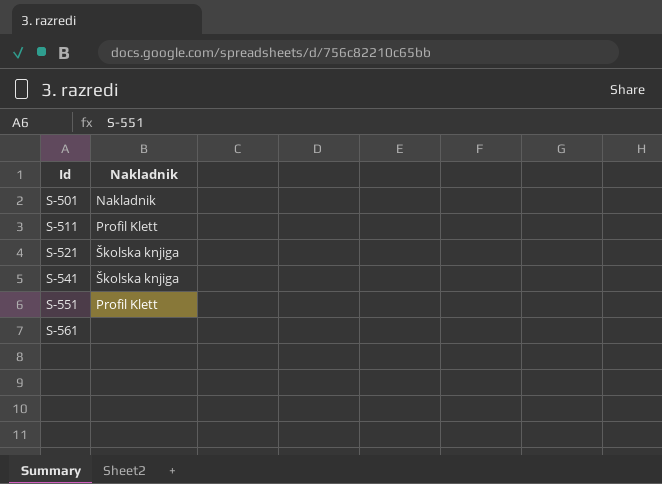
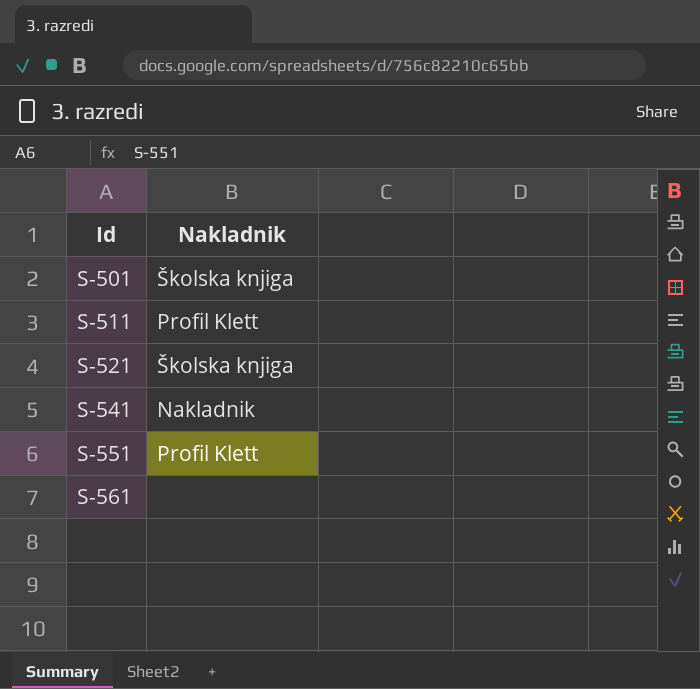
S-501 | Nakladnik: Nakladnik -> Školska knjiga
S-541 | Nakladnik: Školska knjiga -> Nakladnik

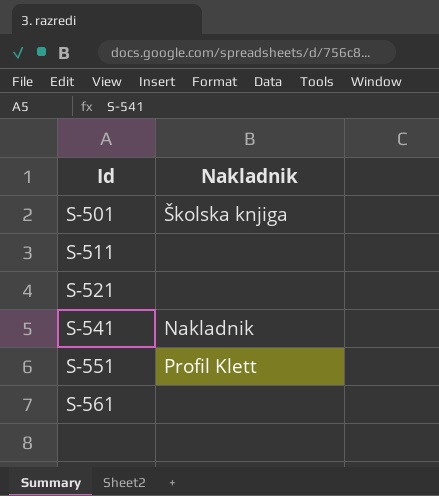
S-511 | Nakladnik: Profil Klett -> none
S-521 | Nakladnik: Školska knjiga -> none

